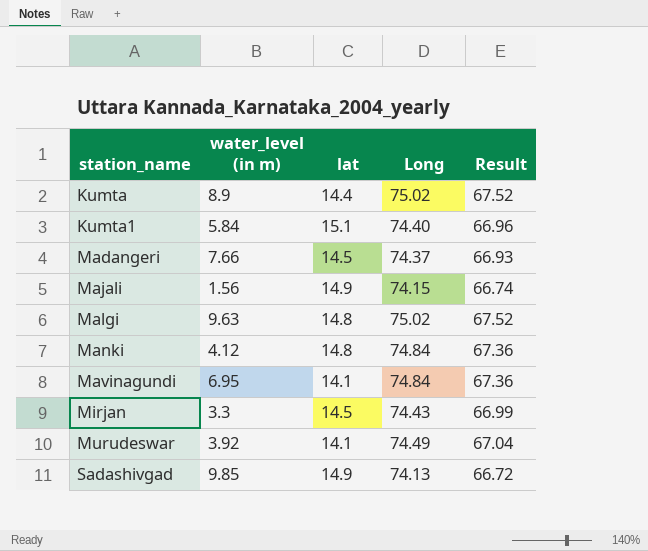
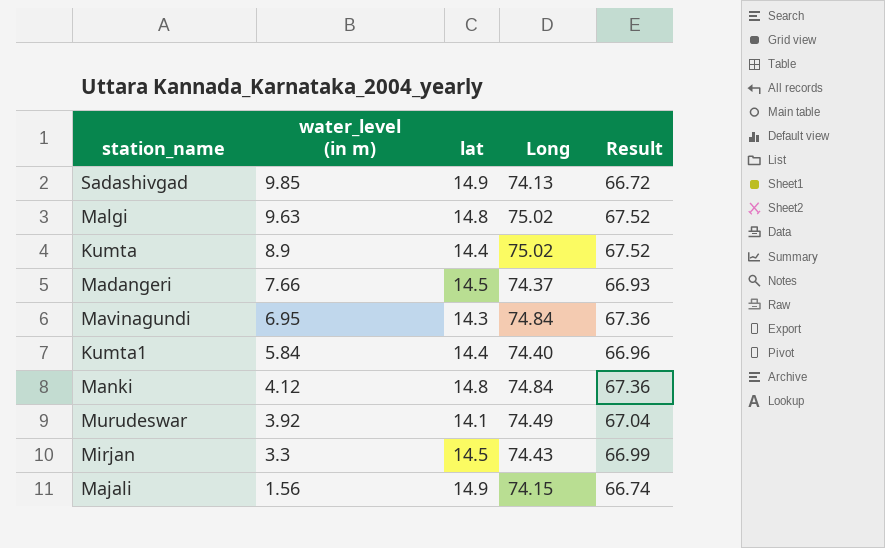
row order: station_name ascending -> water_level (in m) descending
Mavinagundi | lat: 14.1 -> 14.3
Kumta1 | lat: 15.1 -> 14.4

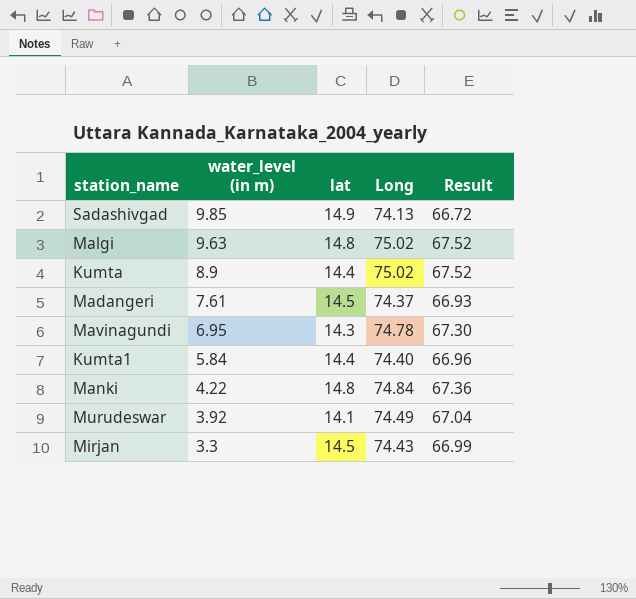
row Majali: 1.56 | 14.9 | 74.15 | 66.74 -> none
Madangeri | water_level (in m): 7.66 -> 7.61
Mavinagundi | Long: 74.84 -> 74.78
Mavinagundi | Result: 67.36 -> 67.30
Manki | water_level (in m): 4.12 -> 4.22

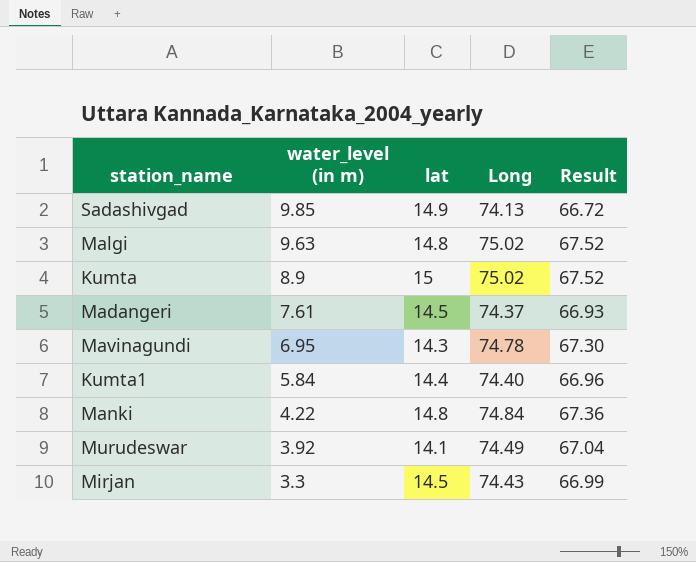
Kumta | lat: 14.4 -> 15

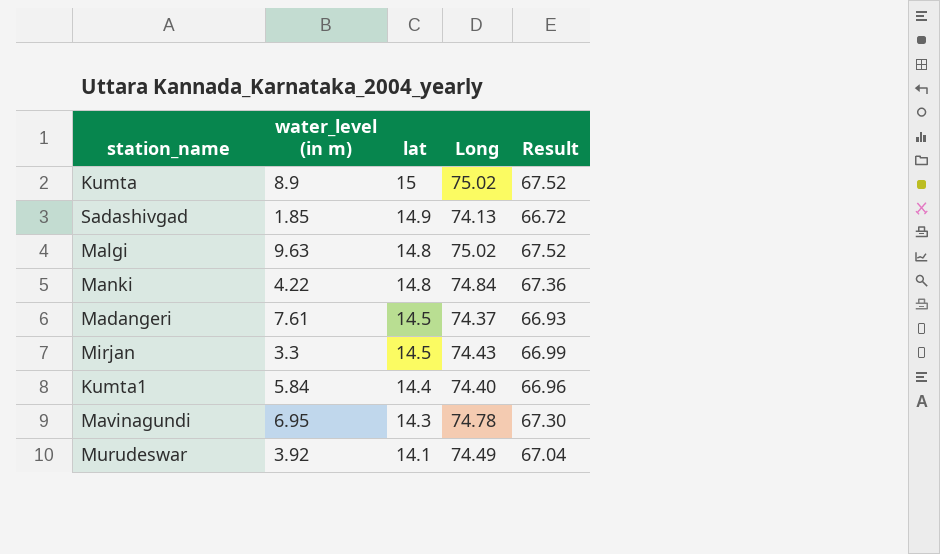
row order: water_level (in m) descending -> lat descending
Sadashivgad | water_level (in m): 9.85 -> 1.85

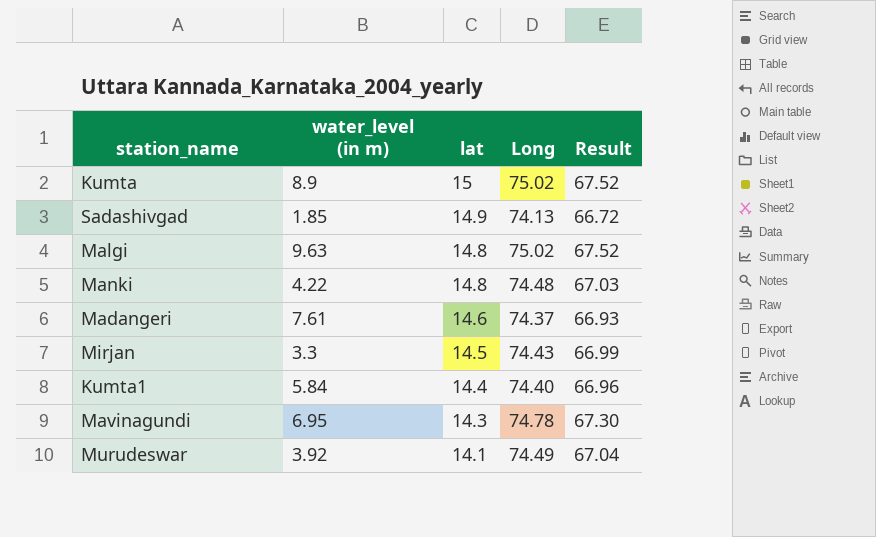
Manki | Long: 74.84 -> 74.48
Manki | Result: 67.36 -> 67.03
Madangeri | lat: 14.5 -> 14.6

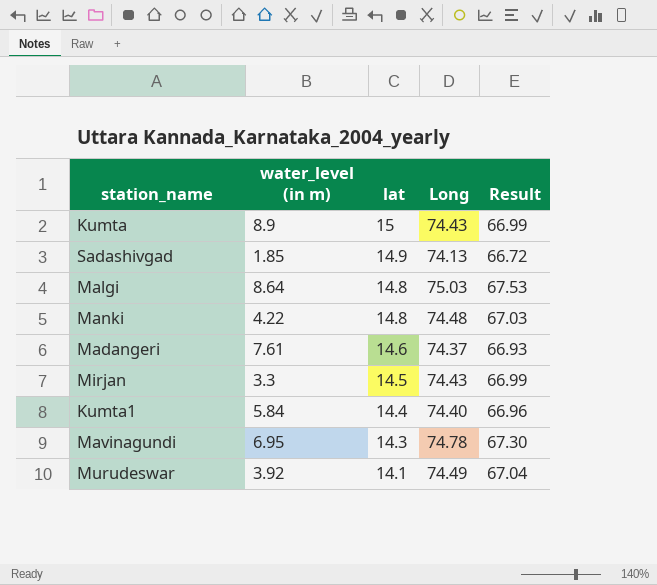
Kumta | Long: 75.02 -> 74.43
Kumta | Result: 67.52 -> 66.99
Malgi | water_level (in m): 9.63 -> 8.64
Malgi | Long: 75.02 -> 75.03
Malgi | Result: 67.52 -> 67.53

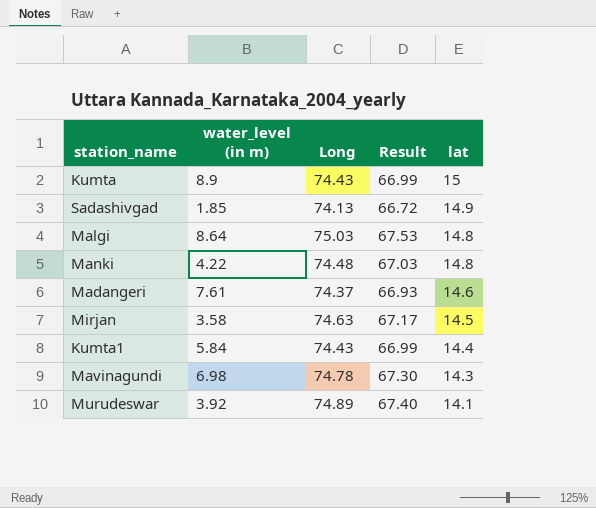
column lat | position: 3 -> 5
Mirjan | water_level (in m): 3.3 -> 3.58
Mirjan | Long: 74.43 -> 74.63
Mirjan | Result: 66.99 -> 67.17
Kumta1 | Long: 74.40 -> 74.43
Kumta1 | Result: 66.96 -> 66.99
Mavinagundi | water_level (in m): 6.95 -> 6.98
Murudeswar | Long: 74.49 -> 74.89
Murudeswar | Result: 67.04 -> 67.40

